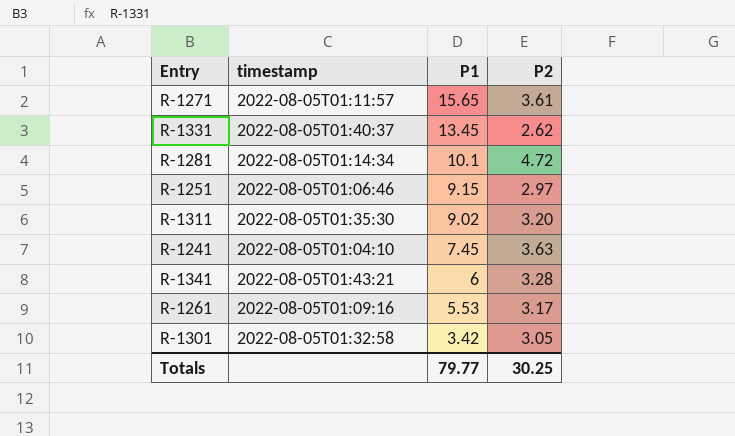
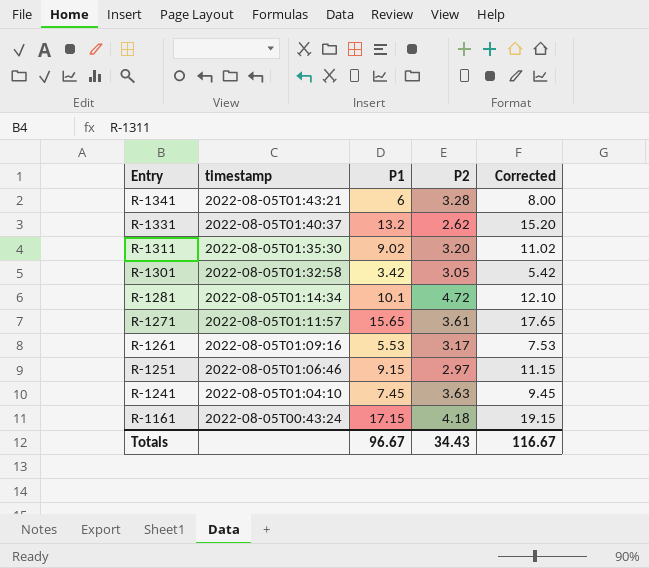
row order: P1 descending -> Entry descending
column Corrected | formula: none -> [P1] + 2
R-1331 | P1: 13.45 -> 13.2
row R-1161: none -> 2022-08-05T00:43:24 | 17.15 | 4.18 | 19.15
Totals | P1: 79.77 -> 96.67
Totals | P2: 30.25 -> 34.43

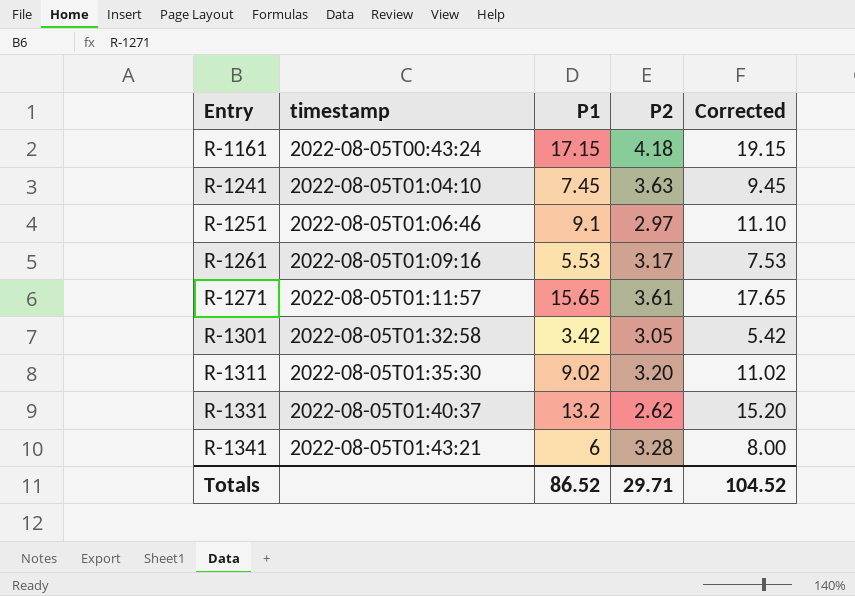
row order: Entry descending -> Entry ascending
row R-1281: 2022-08-05T01:14:34 | 10.1 | 4.72 | 12.10 -> none
R-1251 | P1: 9.15 -> 9.1
R-1251 | Corrected: 11.15 -> 11.10
Totals | P1: 96.67 -> 86.52
Totals | P2: 34.43 -> 29.71
Totals | Corrected: 116.67 -> 104.52

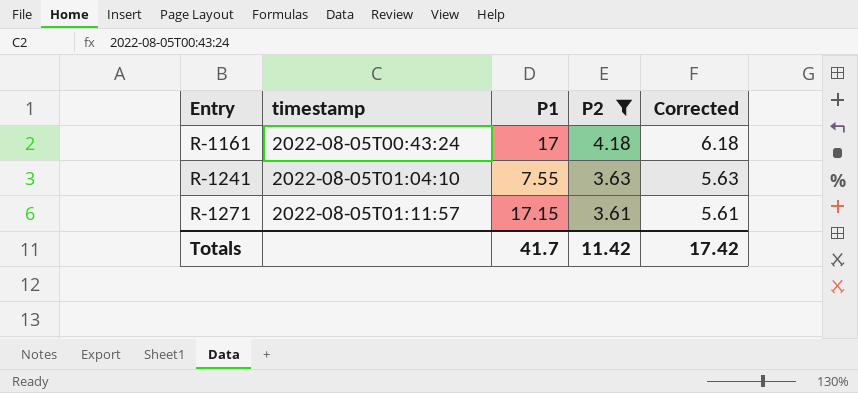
filter: none -> P2 >= 3.61
column Corrected | formula: [P1] + 2 -> [P2] + 2
R-1161 | P1: 17.15 -> 17
R-1241 | P1: 7.45 -> 7.55
R-1271 | P1: 15.65 -> 17.15
Totals | P1: 86.52 -> 41.7
Totals | P2: 29.71 -> 11.42
Totals | Corrected: 104.52 -> 17.42

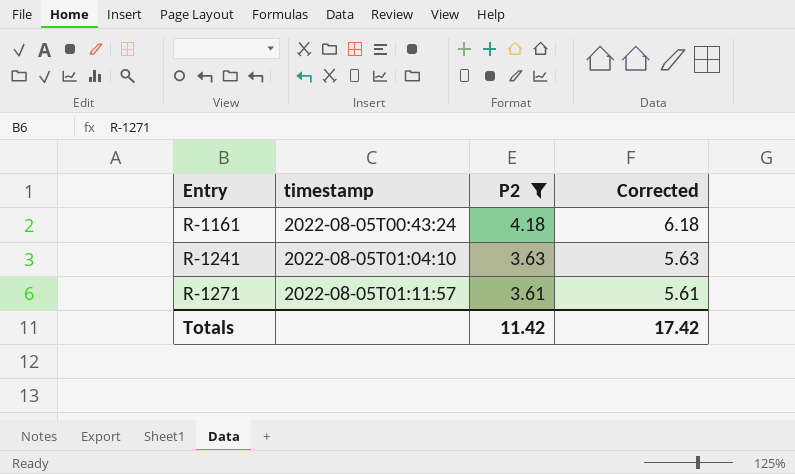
column P1 | position: 3 -> none

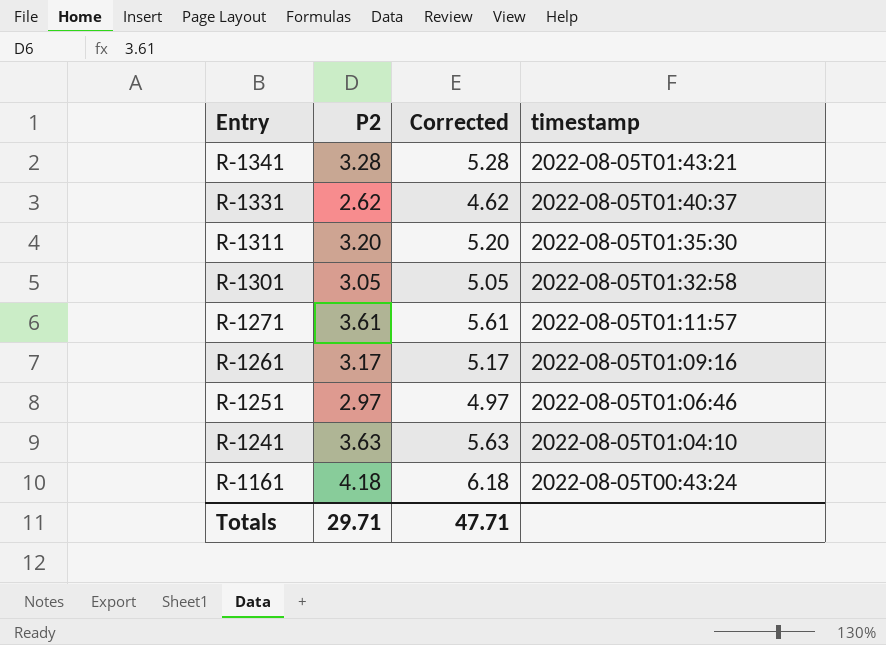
filter: P2 >= 3.61 -> none
row order: Entry ascending -> Entry descending
column timestamp | position: 2 -> 4
Totals | P2: 11.42 -> 29.71
Totals | Corrected: 17.42 -> 47.71

